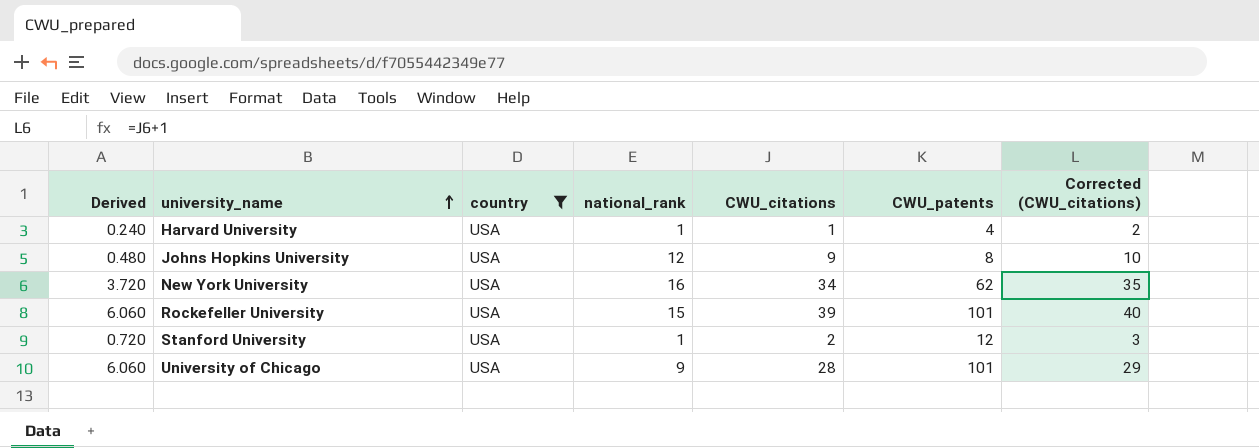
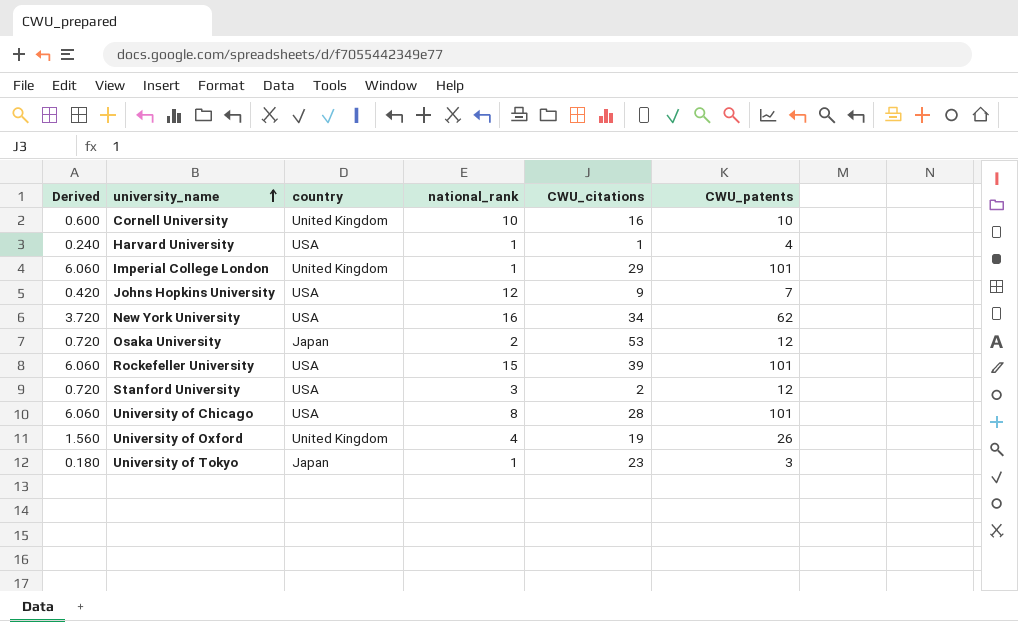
filter: country = USA -> none
column Corrected (CWU_citations) | formula: [CWU_citations] + 1 -> none
Johns Hopkins University | Derived: 0.480 -> 0.420
Johns Hopkins University | CWU_patents: 8 -> 7
Stanford University | national_rank: 1 -> 3
University of Chicago | national_rank: 9 -> 8

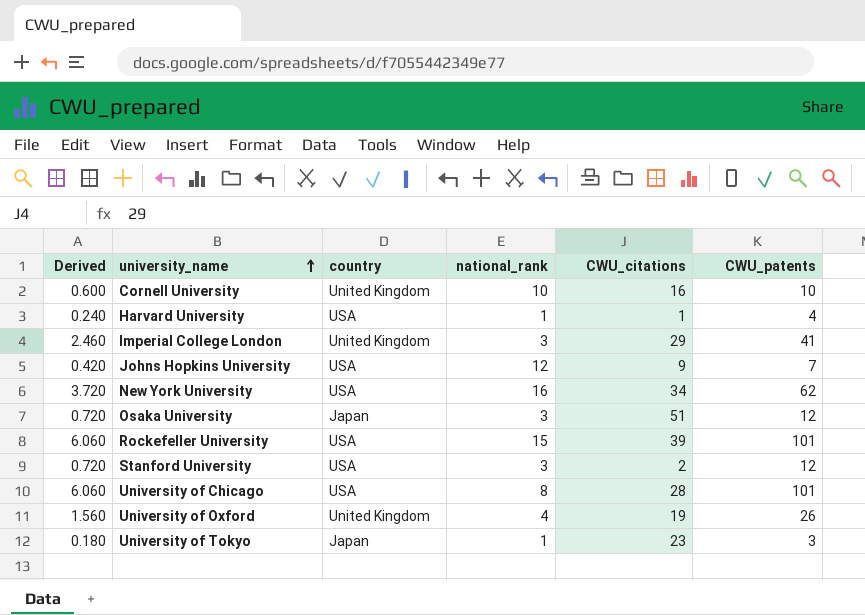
Imperial College London | Derived: 6.060 -> 2.460
Imperial College London | national_rank: 1 -> 3
Imperial College London | CWU_patents: 101 -> 41
Osaka University | national_rank: 2 -> 3
Osaka University | CWU_citations: 53 -> 51

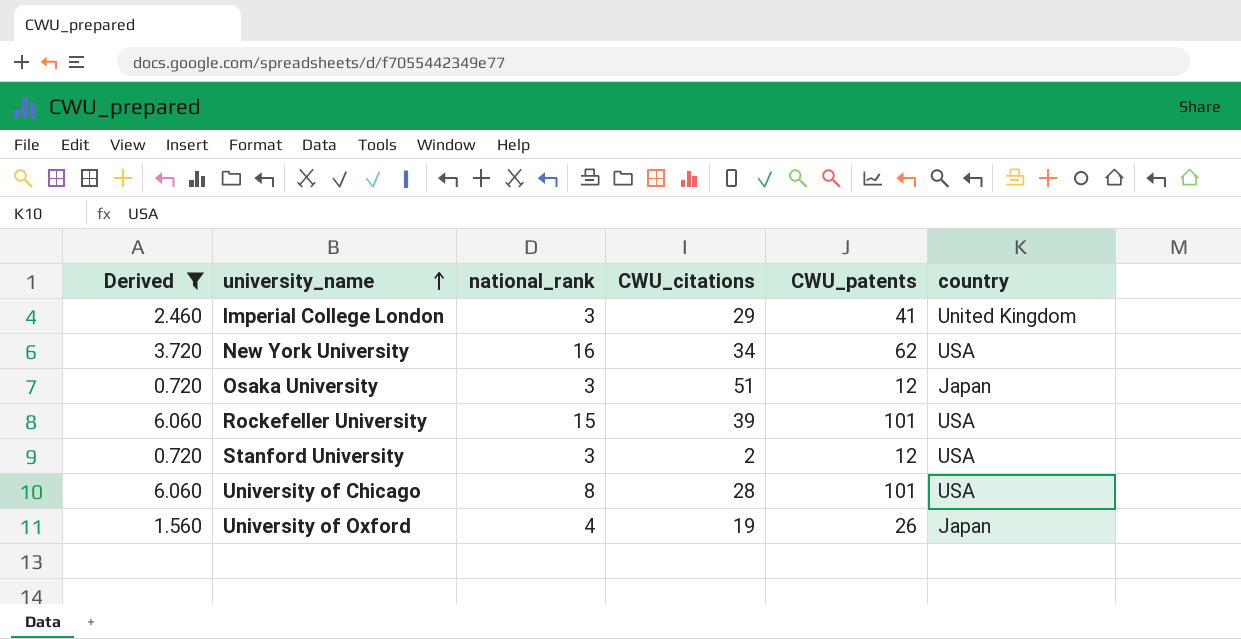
filter: none -> Derived >= 0.720
column country | position: 3 -> 6
University of Oxford | country: United Kingdom -> Japan

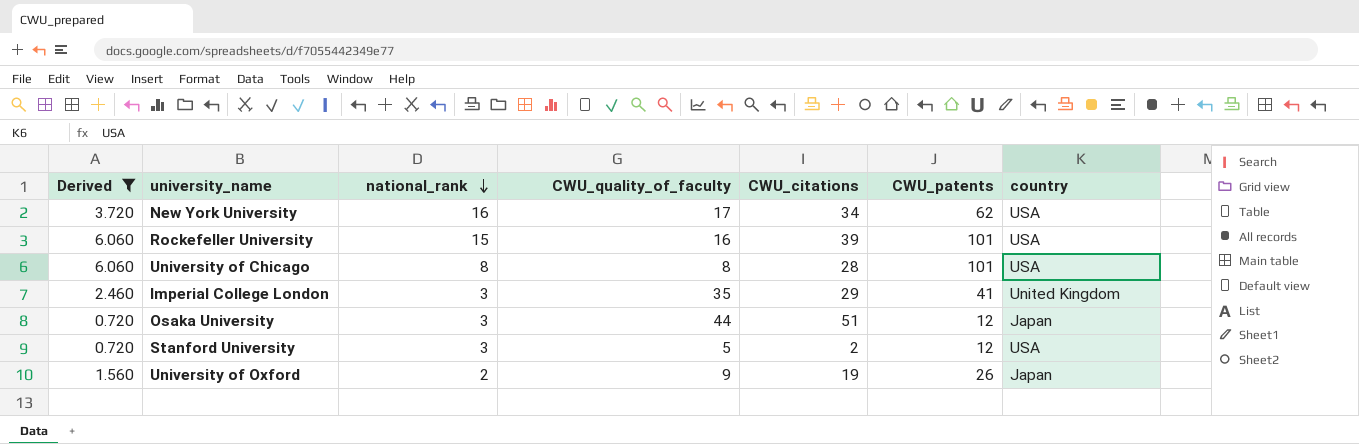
row order: university_name ascending -> national_rank descending
column CWU_quality_of_faculty | position: none -> 4
University of Oxford | national_rank: 4 -> 2

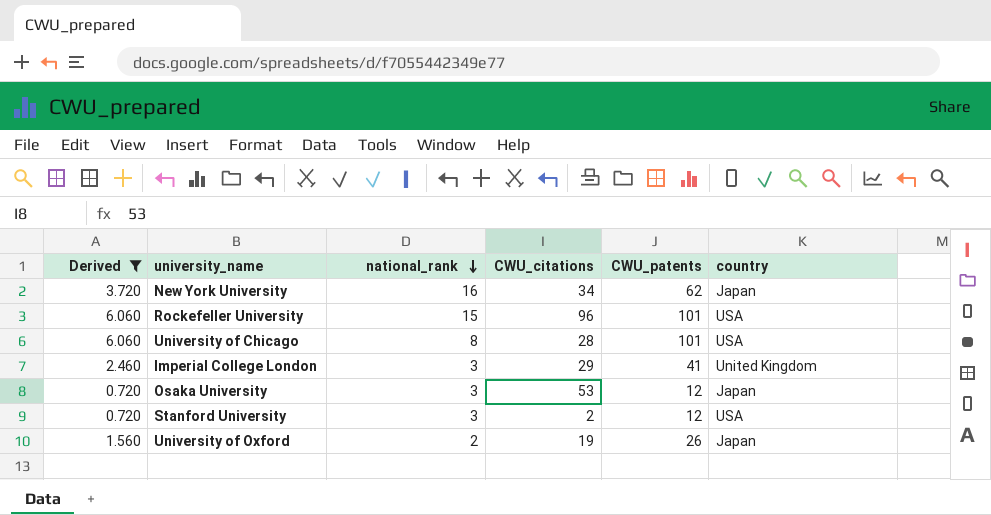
column CWU_quality_of_faculty | position: 4 -> none
New York University | country: USA -> Japan
Rockefeller University | CWU_citations: 39 -> 96
Osaka University | CWU_citations: 51 -> 53

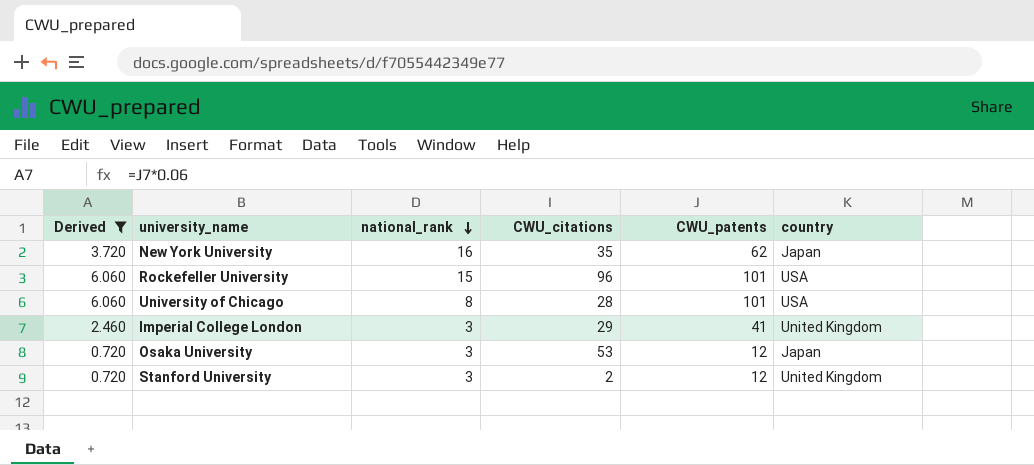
row University of Oxford: 1.560 | 2 | 19 | 26 | Japan -> none
New York University | CWU_citations: 34 -> 35
Stanford University | country: USA -> United Kingdom

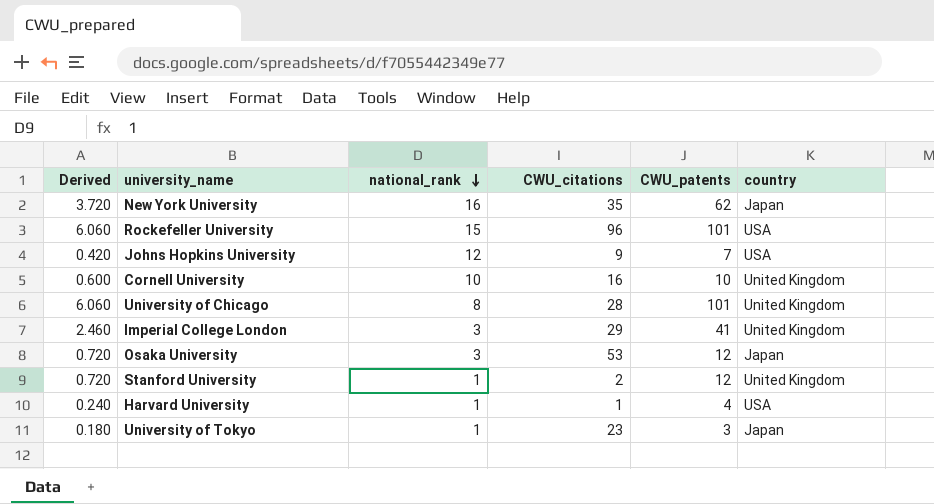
filter: Derived >= 0.720 -> none
University of Chicago | country: USA -> United Kingdom
Stanford University | national_rank: 3 -> 1

